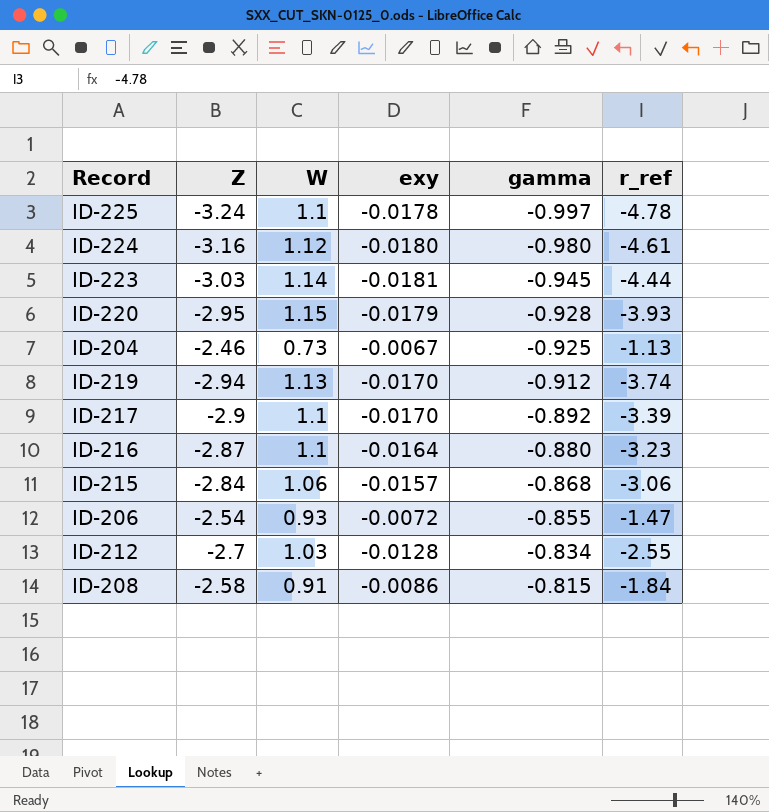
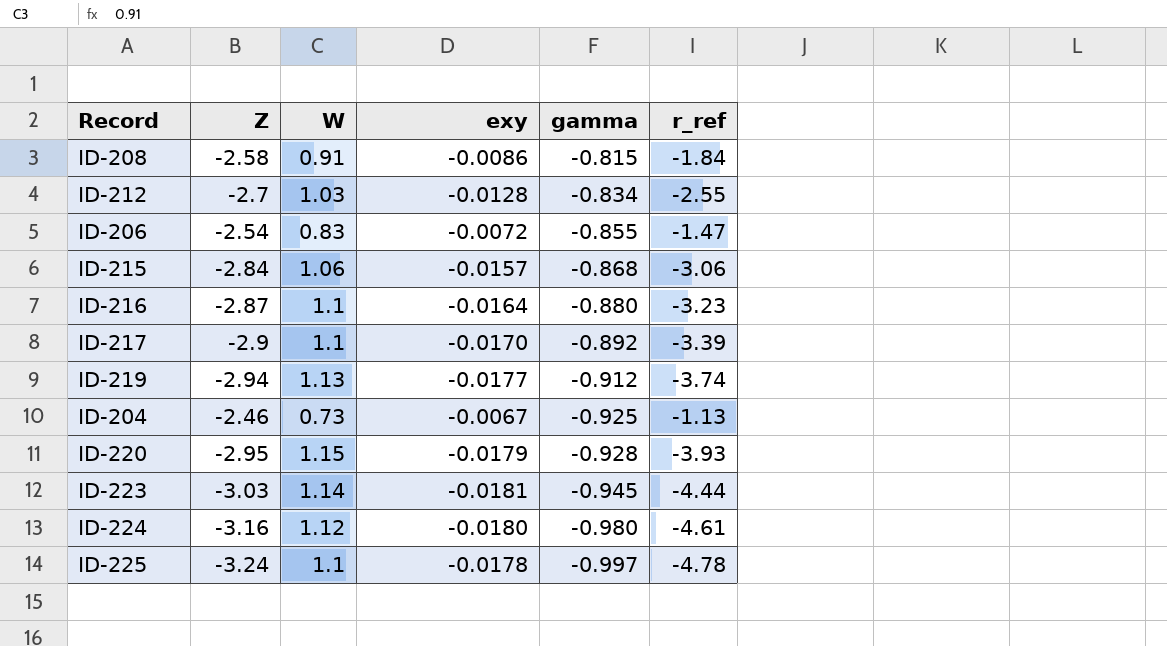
row order: gamma ascending -> gamma descending
ID-206 | W: 0.93 -> 0.83
ID-219 | exy: -0.0170 -> -0.0177

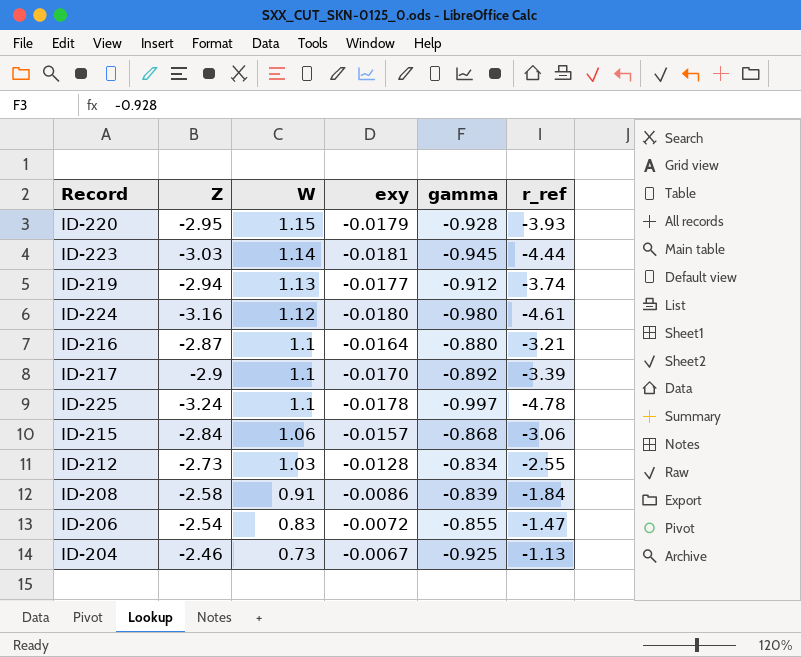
row order: gamma descending -> W descending
ID-216 | r_ref: -3.23 -> -3.21
ID-212 | Z: -2.7 -> -2.73
ID-208 | gamma: -0.815 -> -0.839

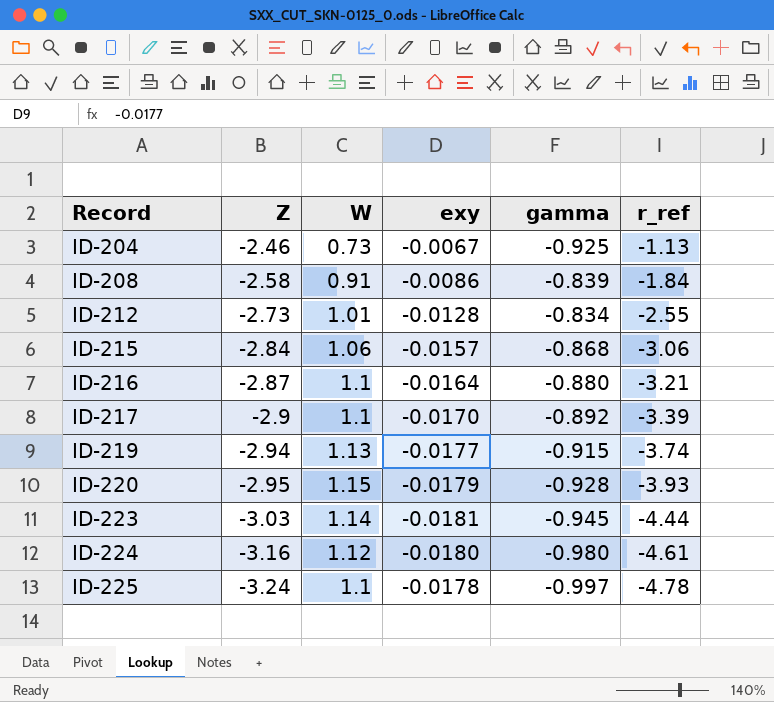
row order: W descending -> Record ascending
row ID-206: -2.54 | 0.83 | -0.0072 | -0.855 | -1.47 -> none
ID-212 | W: 1.03 -> 1.01
ID-219 | gamma: -0.912 -> -0.915

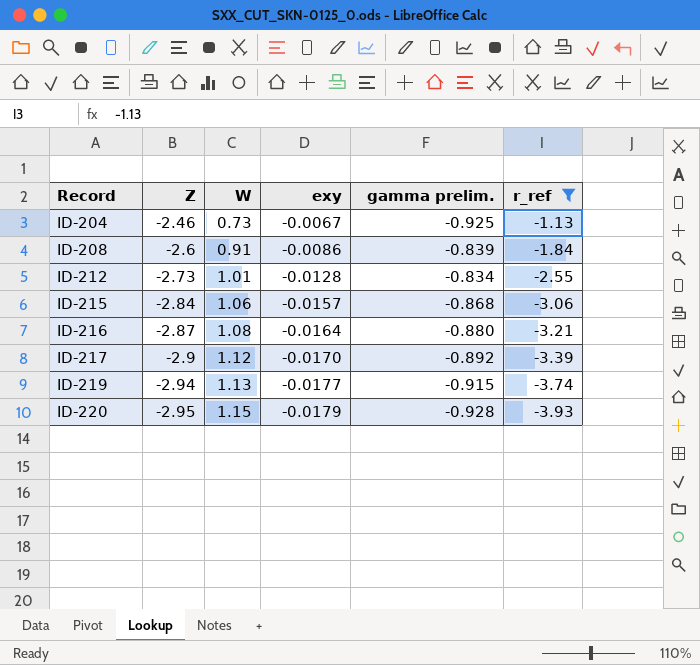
filter: none -> r_ref >= -3.93
column name: gamma -> gamma prelim.
ID-208 | Z: -2.58 -> -2.6
ID-216 | W: 1.1 -> 1.08
ID-217 | W: 1.1 -> 1.12

